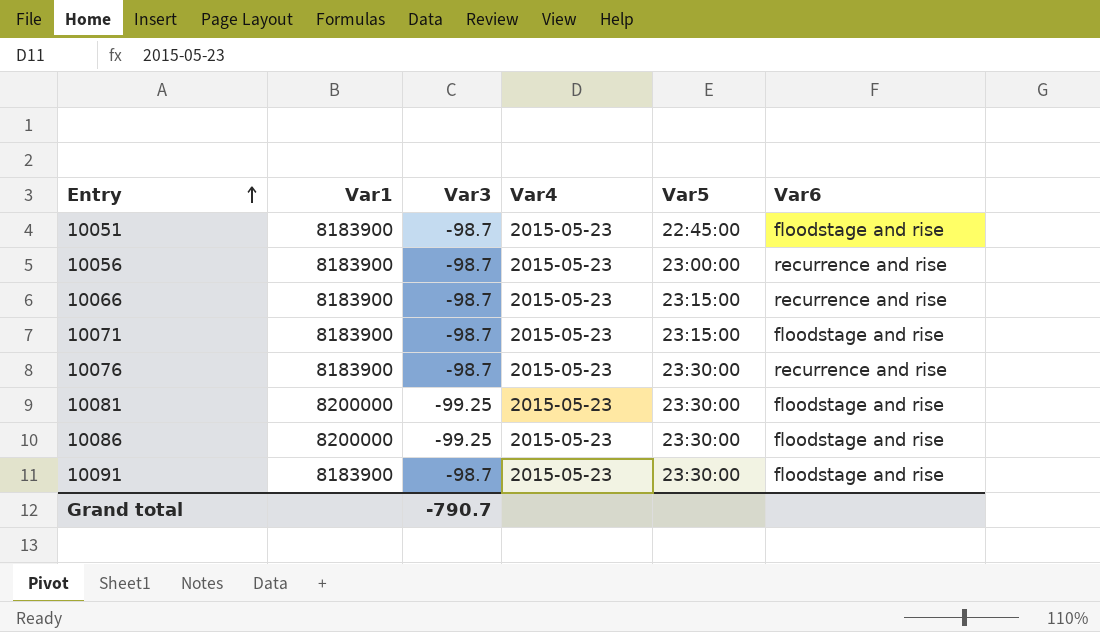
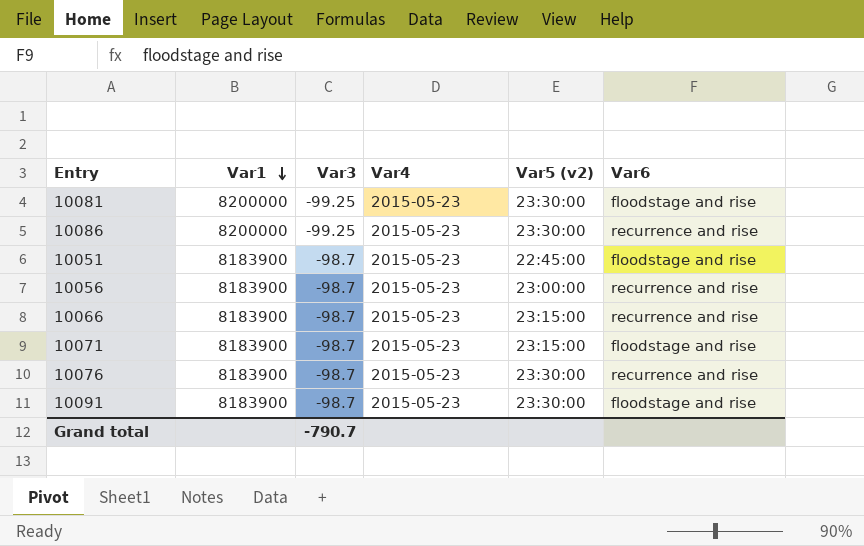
row order: Entry ascending -> Var1 descending
column name: Var5 -> Var5 (v2)
10086 | Var6: floodstage and rise -> recurrence and rise

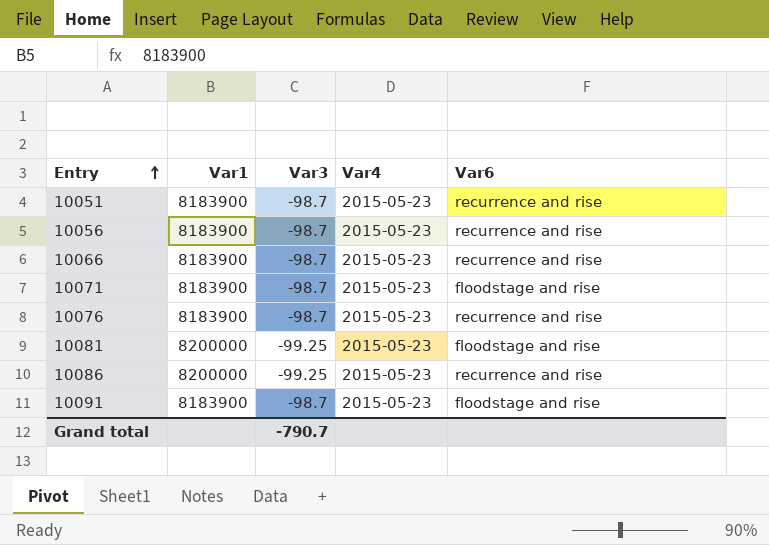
row order: Var1 descending -> Entry ascending
column Var5 (v2) | position: 5 -> none
10051 | Var6: floodstage and rise -> recurrence and rise

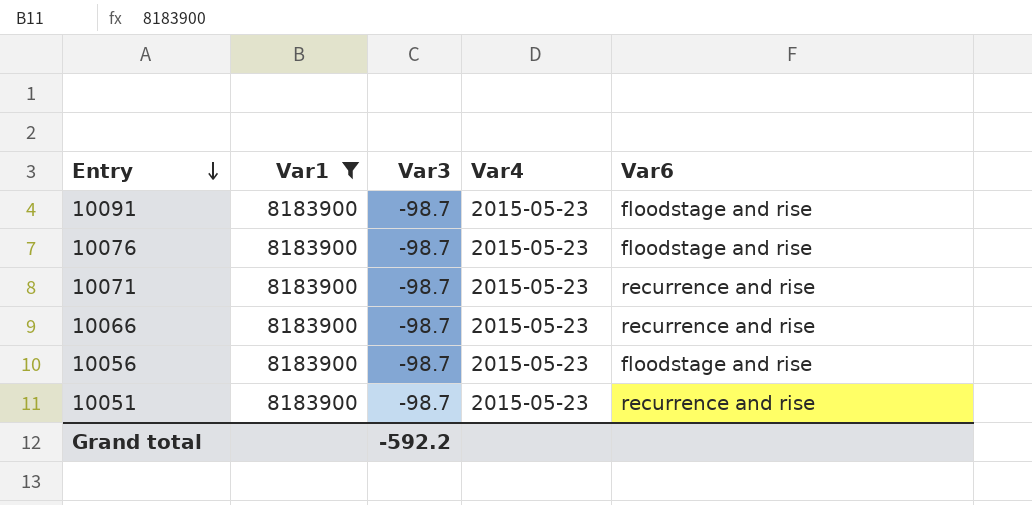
filter: none -> Var1 = 8183900
row order: Entry ascending -> Entry descending
10076 | Var6: recurrence and rise -> floodstage and rise
10071 | Var6: floodstage and rise -> recurrence and rise
10056 | Var6: recurrence and rise -> floodstage and rise
Grand total | Var3: -790.7 -> -592.2

